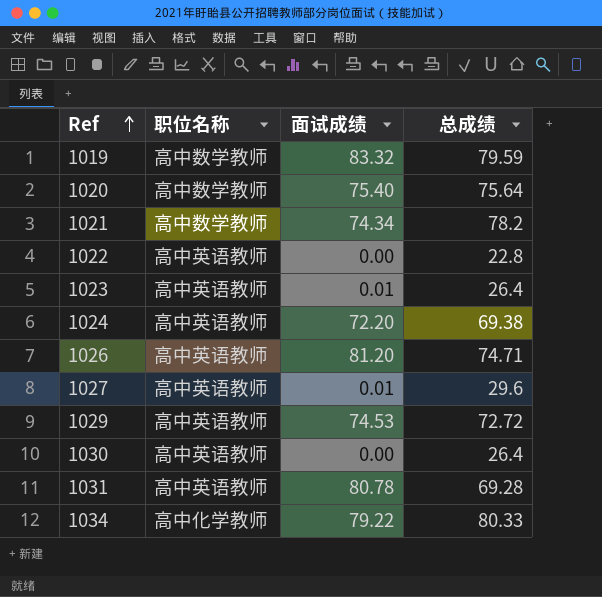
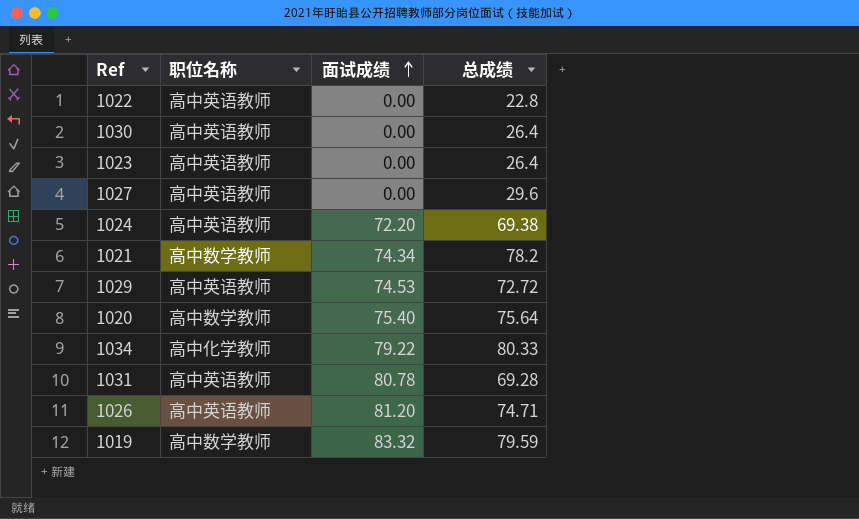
row order: Ref ascending -> 面试成绩 ascending
1023 | 面试成绩: 0.01 -> 0.00
1027 | 面试成绩: 0.01 -> 0.00

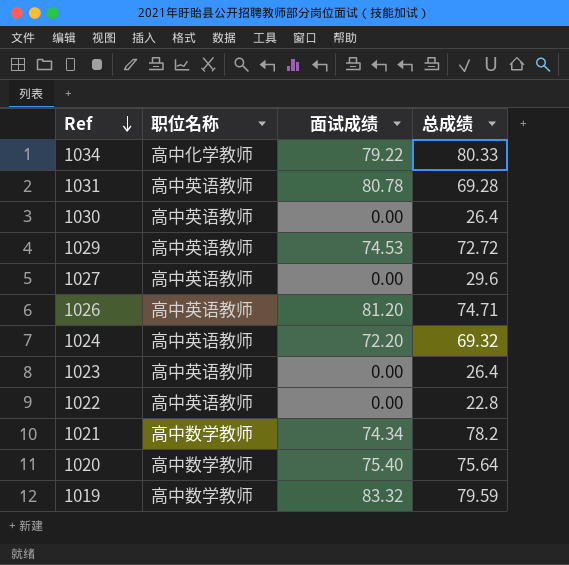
row order: 面试成绩 ascending -> Ref descending
1024 | 总成绩: 69.38 -> 69.32

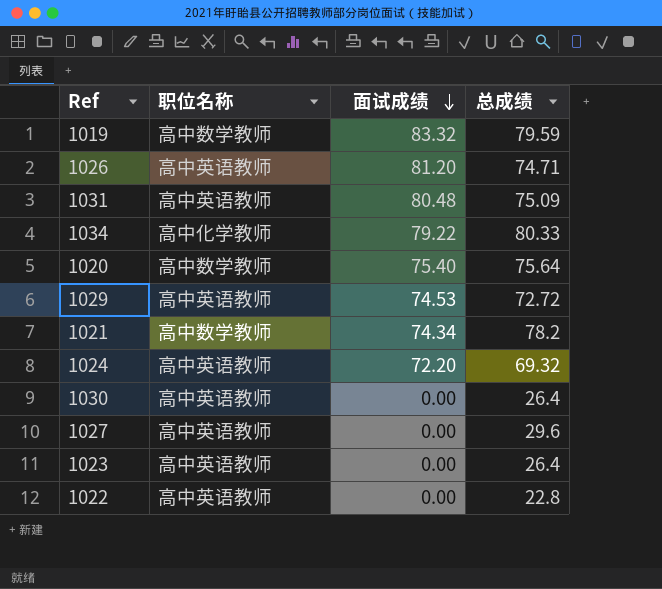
row order: Ref descending -> 面试成绩 descending
1031 | 面试成绩: 80.78 -> 80.48
1031 | 总成绩: 69.28 -> 75.09

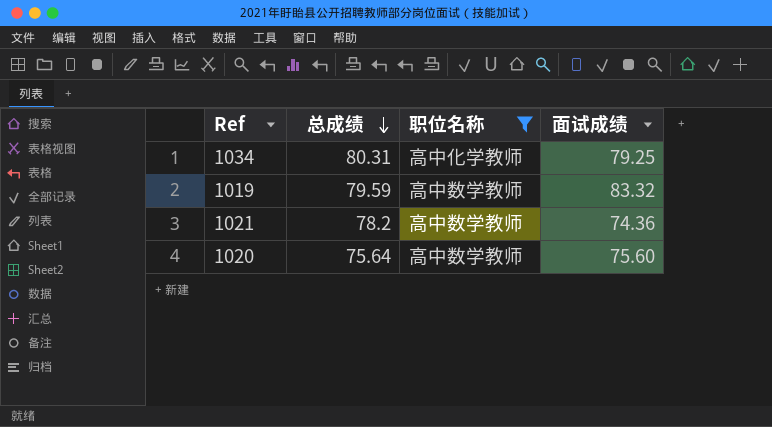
filter: none -> 职位名称 != 高中英语教师
row order: 面试成绩 descending -> 总成绩 descending
column 总成绩 | position: 4 -> 2
1034 | 总成绩: 80.33 -> 80.31
1034 | 面试成绩: 79.22 -> 79.25
1021 | 面试成绩: 74.34 -> 74.36
1020 | 面试成绩: 75.40 -> 75.60

